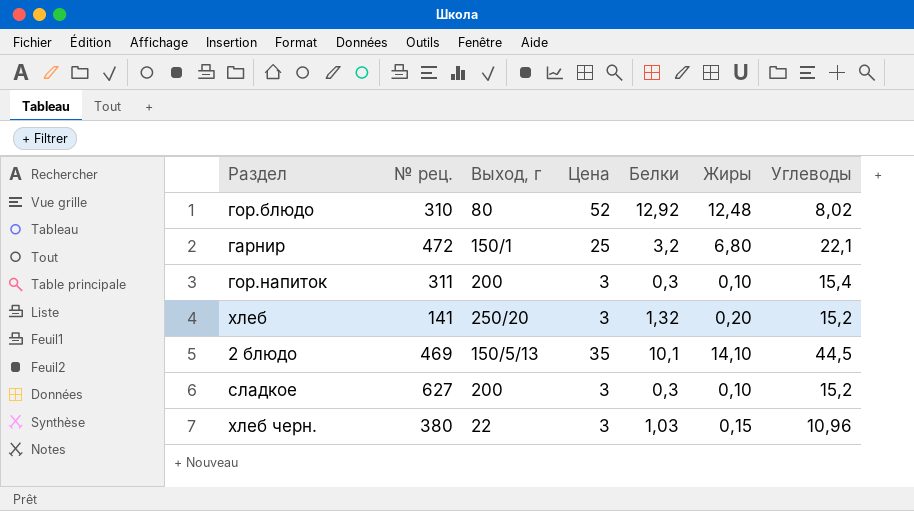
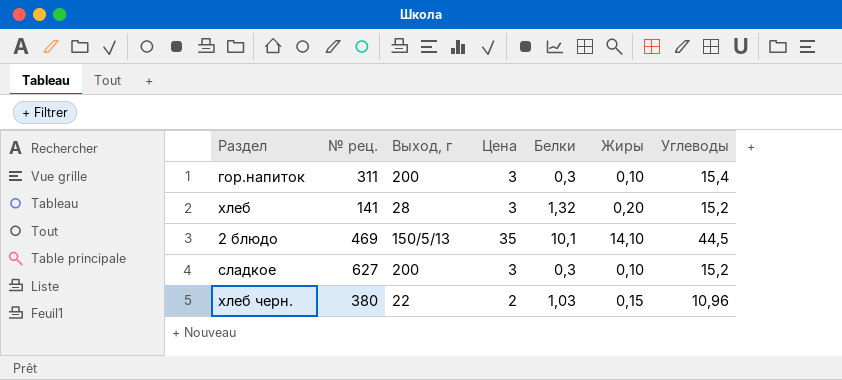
row гор.блюдо: 310 | 80 | 52 | 12,92 | 12,48 | 8,02 -> none
row гарнир: 472 | 150/1 | 25 | 3,2 | 6,80 | 22,1 -> none
хлеб | Выход, г: 250/20 -> 28
хлеб черн. | Цена: 3 -> 2

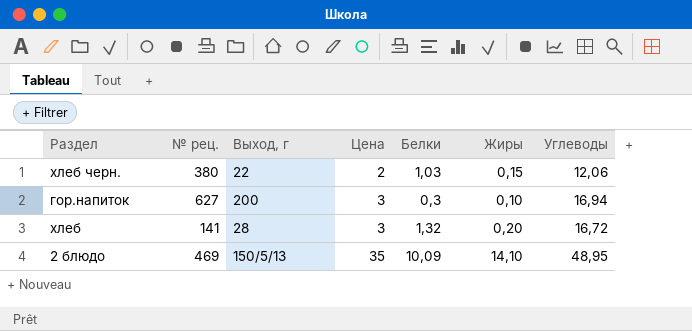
row order: none -> Цена ascending
row сладкое: 627 | 200 | 3 | 0,3 | 0,10 | 15,2 -> none
хлеб черн. | Углеводы: 10,96 -> 12,06
гор.напиток | № рец.: 311 -> 627
гор.напиток | Углеводы: 15,4 -> 16,94
хлеб | Углеводы: 15,2 -> 16,72
2 блюдо | Белки: 10,1 -> 10,09
2 блюдо | Углеводы: 44,5 -> 48,95

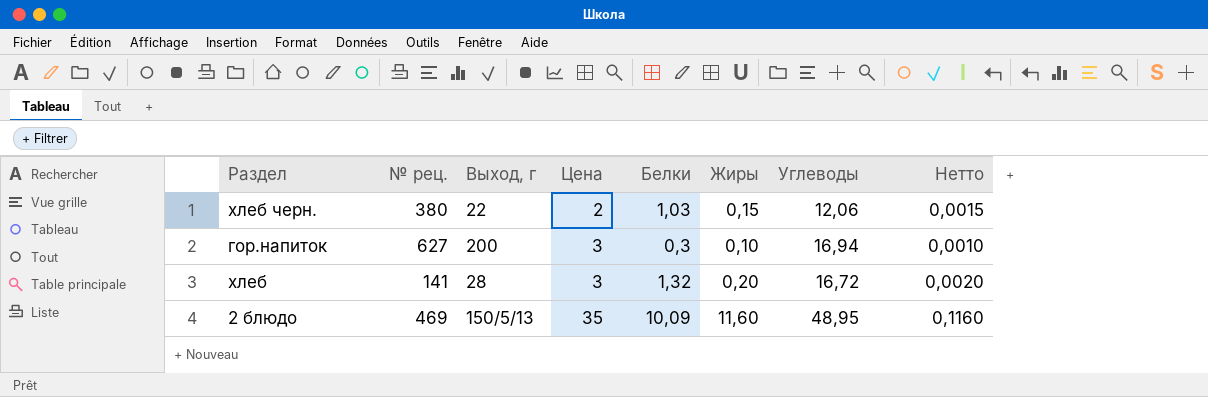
column Нетто | formula: none -> [Жиры] * 0,01
2 блюдо | Жиры: 14,10 -> 11,60

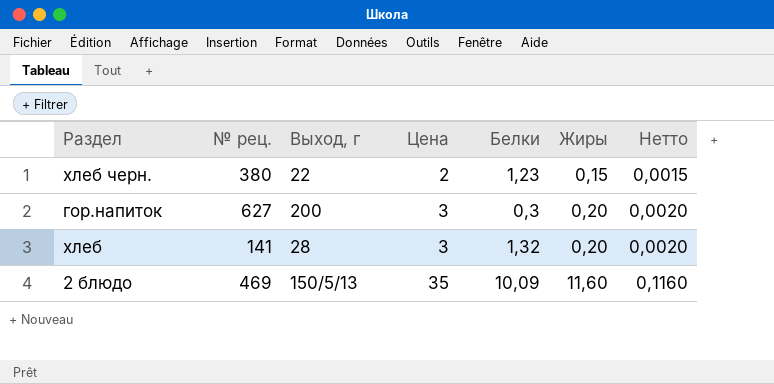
column Углеводы | position: 7 -> none
хлеб черн. | Белки: 1,03 -> 1,23
гор.напиток | Жиры: 0,10 -> 0,20
гор.напиток | Нетто: 0,0010 -> 0,0020

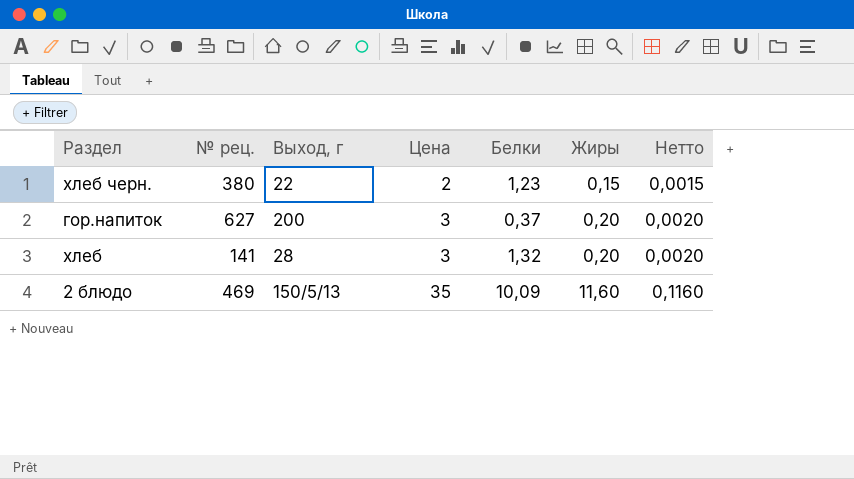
гор.напиток | Белки: 0,3 -> 0,37

